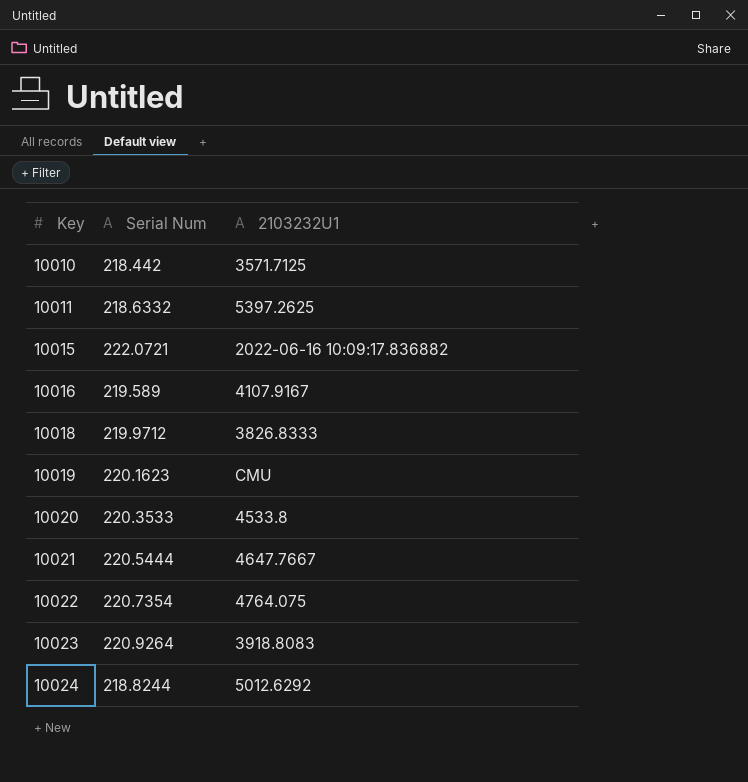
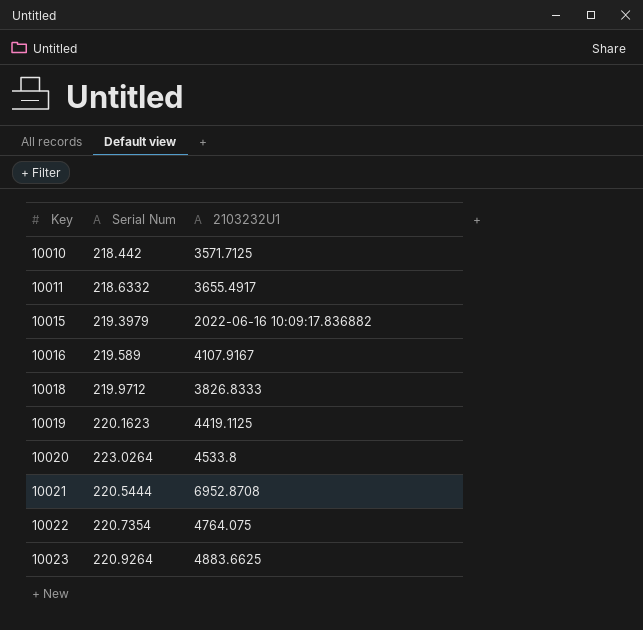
row 10024: 218.8244 | 5012.6292 -> none
10011 | 2103232U1: 5397.2625 -> 3655.4917
10015 | Serial Num: 222.0721 -> 219.3979
10019 | 2103232U1: CMU -> 4419.1125
10020 | Serial Num: 220.3533 -> 223.0264
10021 | 2103232U1: 4647.7667 -> 6952.8708
10023 | 2103232U1: 3918.8083 -> 4883.6625

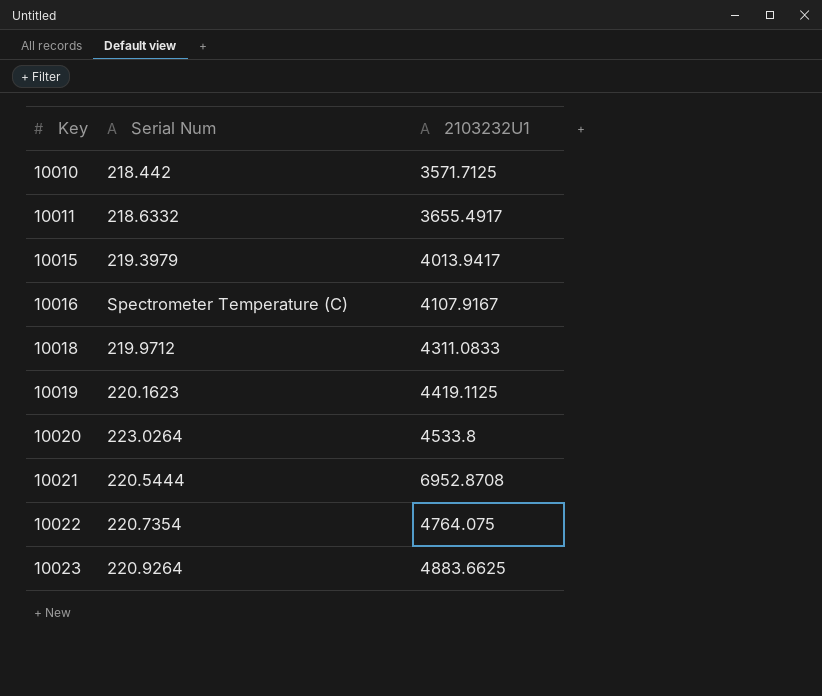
10015 | 2103232U1: 2022-06-16 10:09:17.836882 -> 4013.9417
10016 | Serial Num: 219.589 -> Spectrometer Temperature (C)
10018 | 2103232U1: 3826.8333 -> 4311.0833

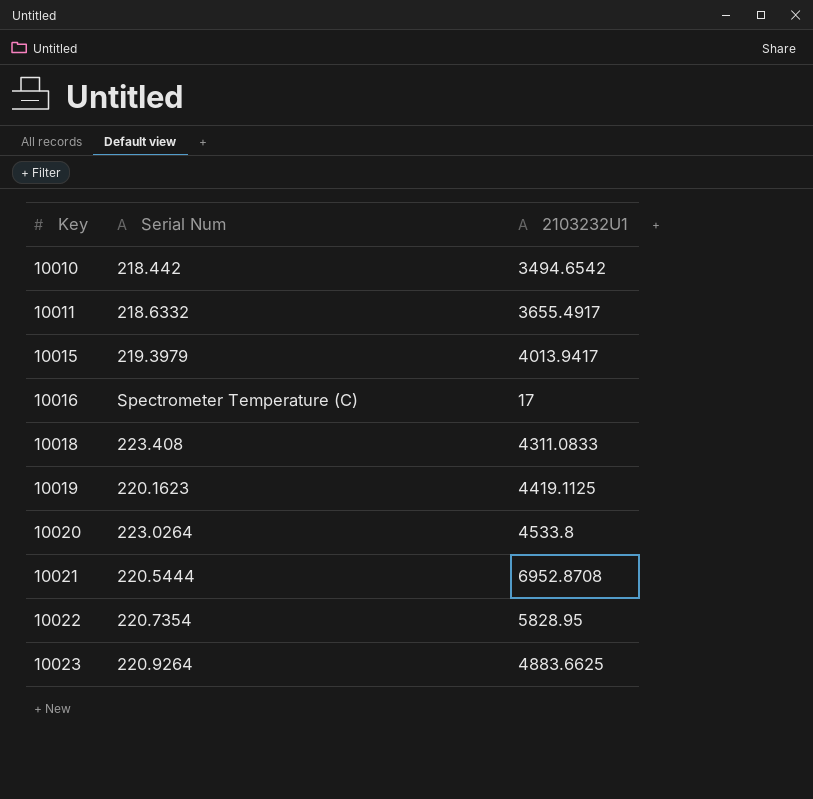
10010 | 2103232U1: 3571.7125 -> 3494.6542
10016 | 2103232U1: 4107.9167 -> 17
10018 | Serial Num: 219.9712 -> 223.408
10022 | 2103232U1: 4764.075 -> 5828.95

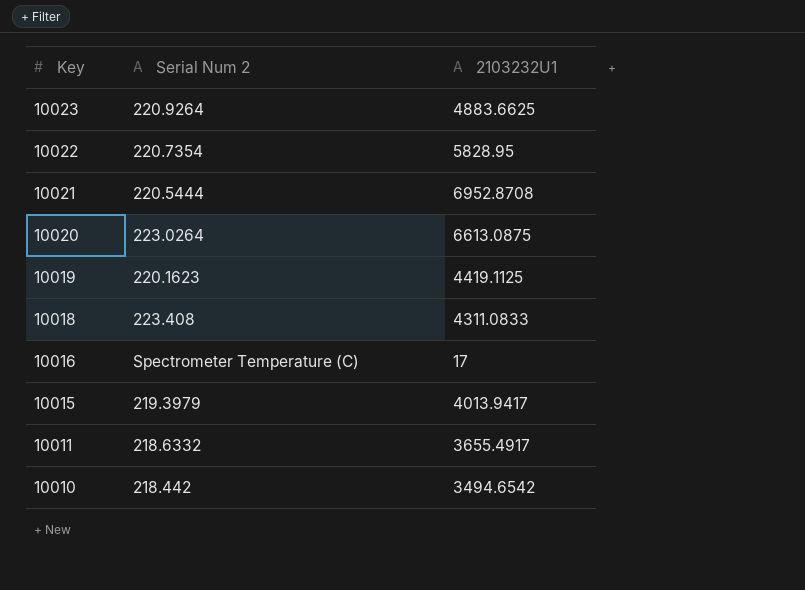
row order: Key ascending -> Key descending
column name: Serial Num -> Serial Num 2
10020 | 2103232U1: 4533.8 -> 6613.0875

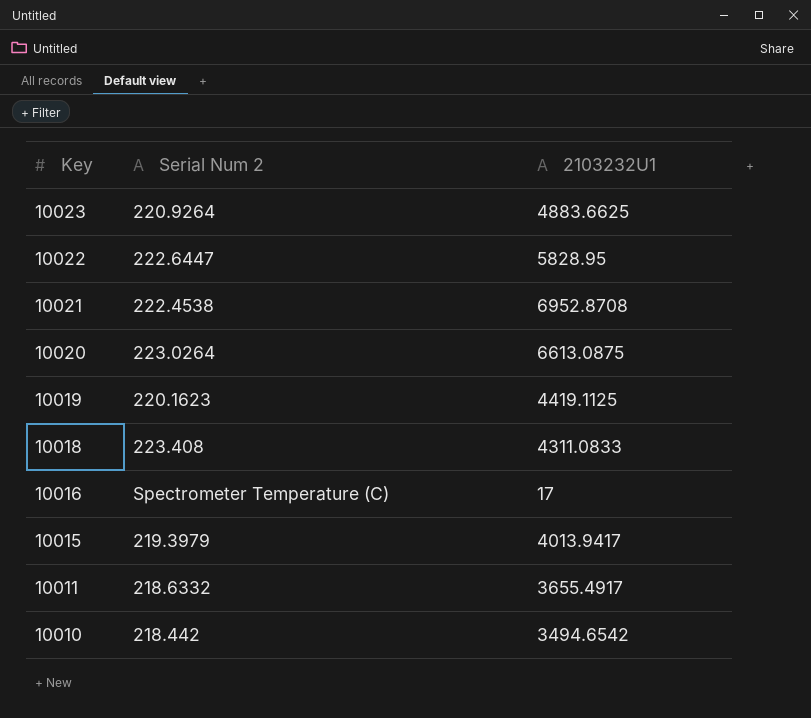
10022 | Serial Num 2: 220.7354 -> 222.6447
10021 | Serial Num 2: 220.5444 -> 222.4538

